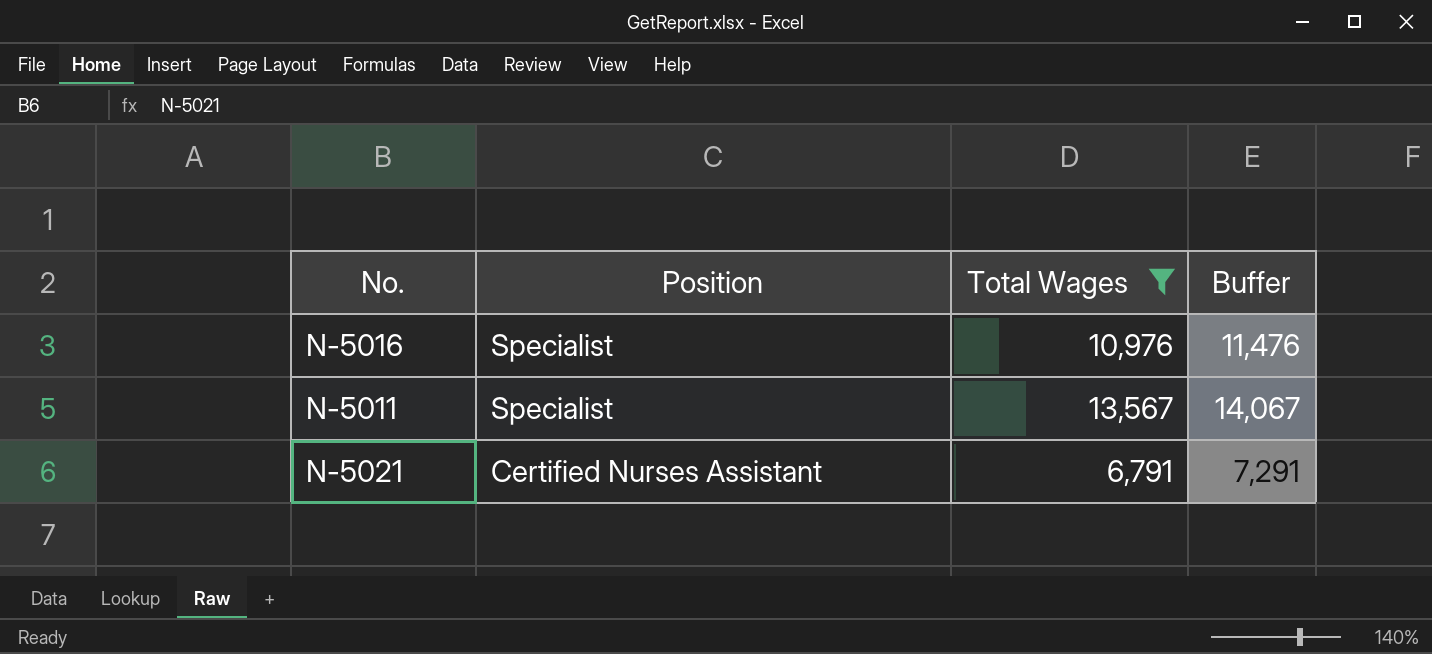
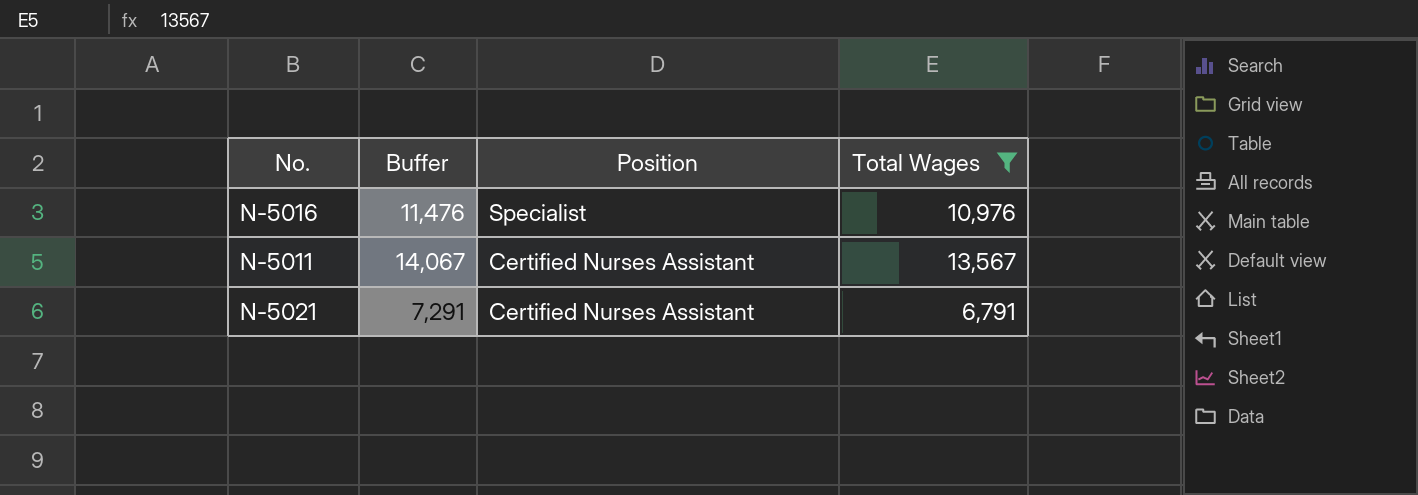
column Buffer | position: 4 -> 2
N-5011 | Position: Specialist -> Certified Nurses Assistant

